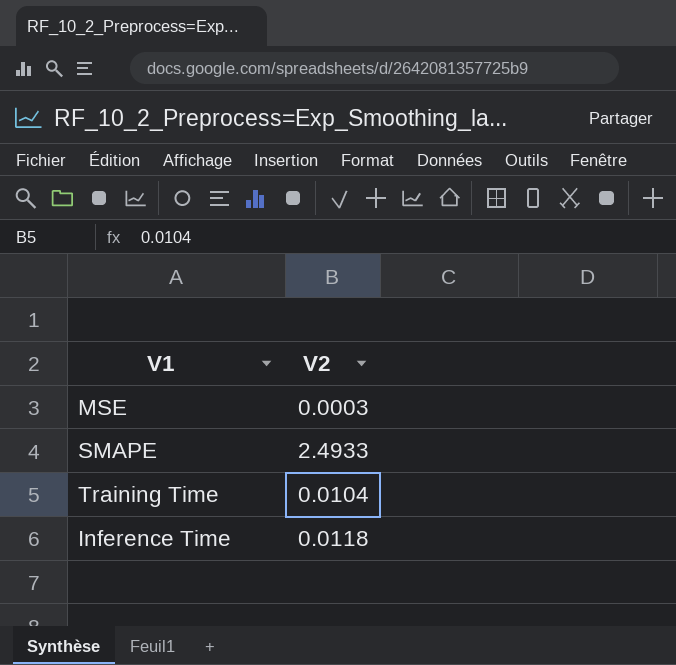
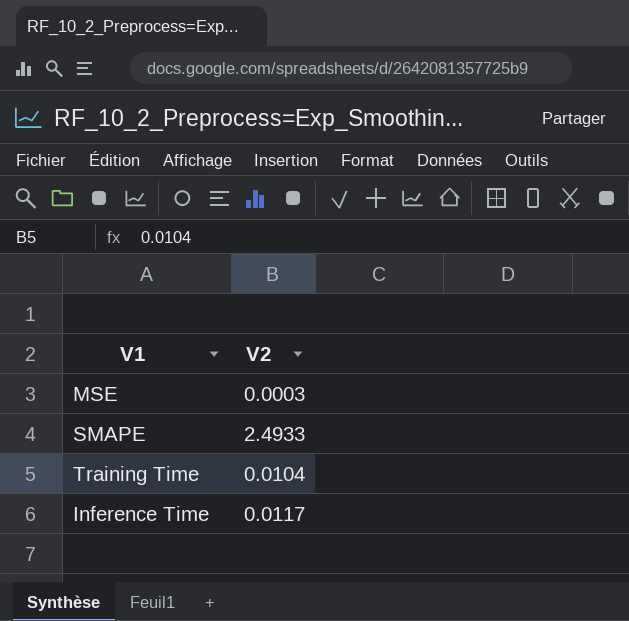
Inference Time | V2: 0.0118 -> 0.0117

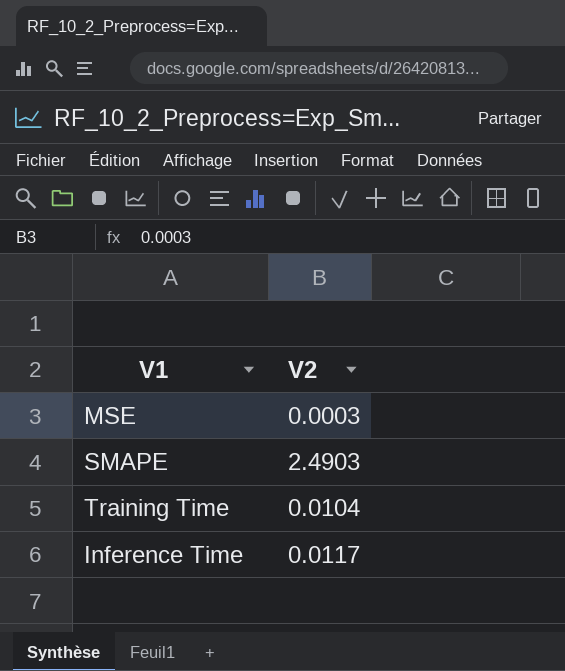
SMAPE | V2: 2.4933 -> 2.4903

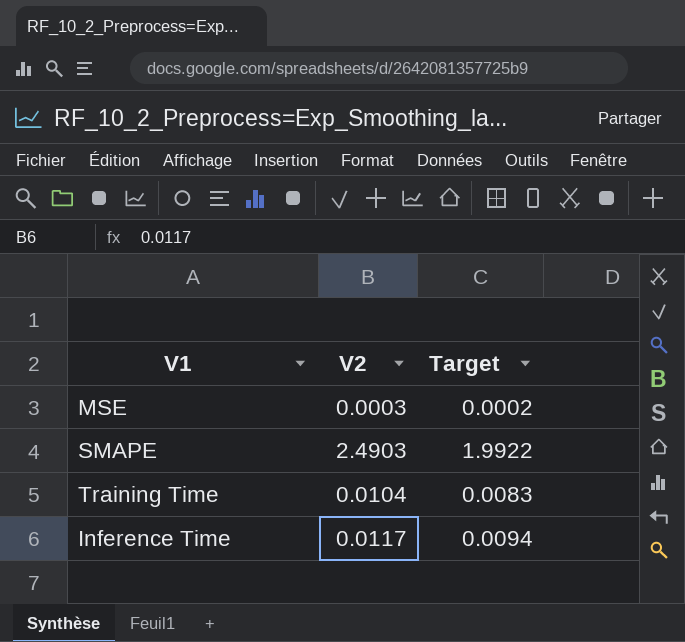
column Target | formula: none -> [V2] * 0.8

